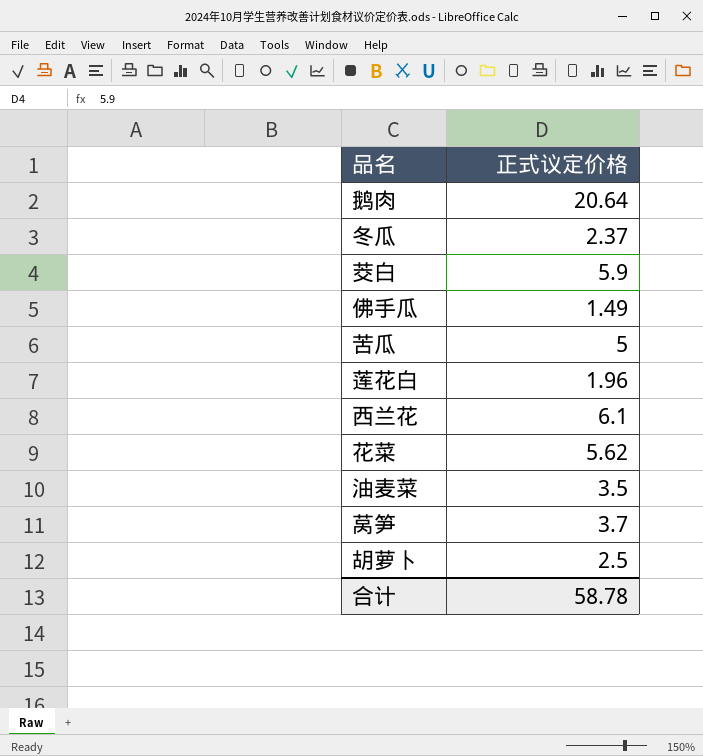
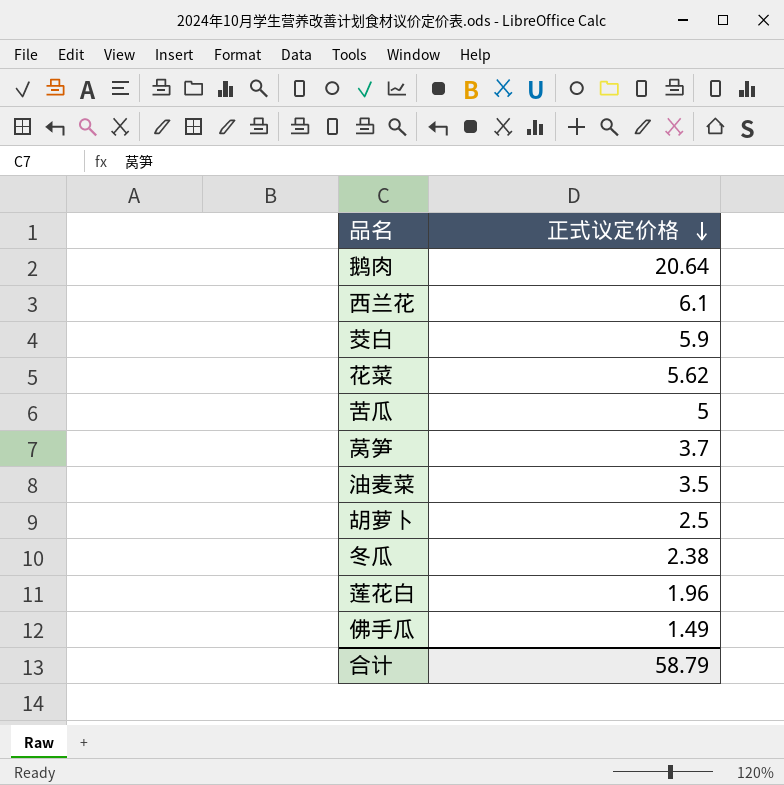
row order: none -> 正式议定价格 descending
冬瓜 | 正式议定价格: 2.37 -> 2.38
合计 | 正式议定价格: 58.78 -> 58.79

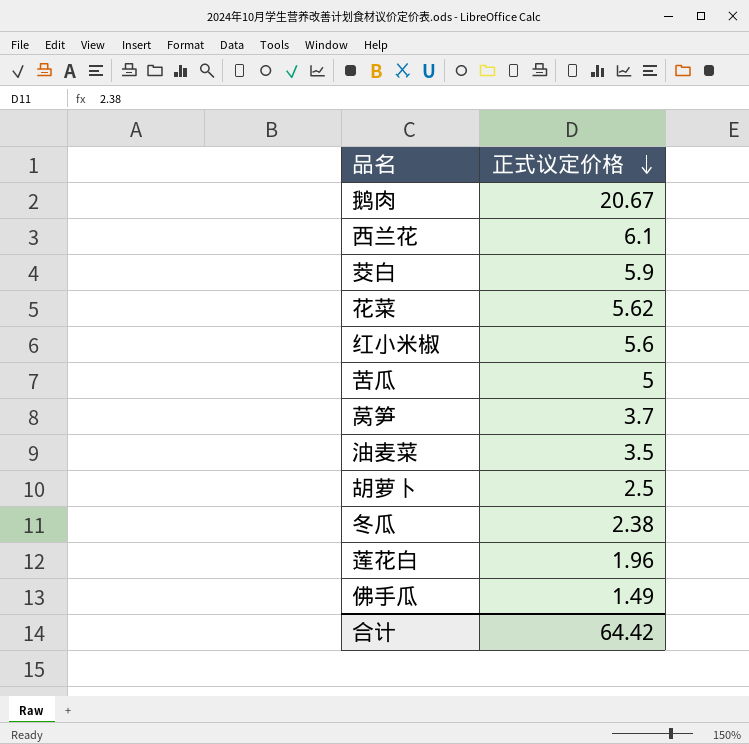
鹅肉 | 正式议定价格: 20.64 -> 20.67
row 红小米椒: none -> 5.6
合计 | 正式议定价格: 58.79 -> 64.42

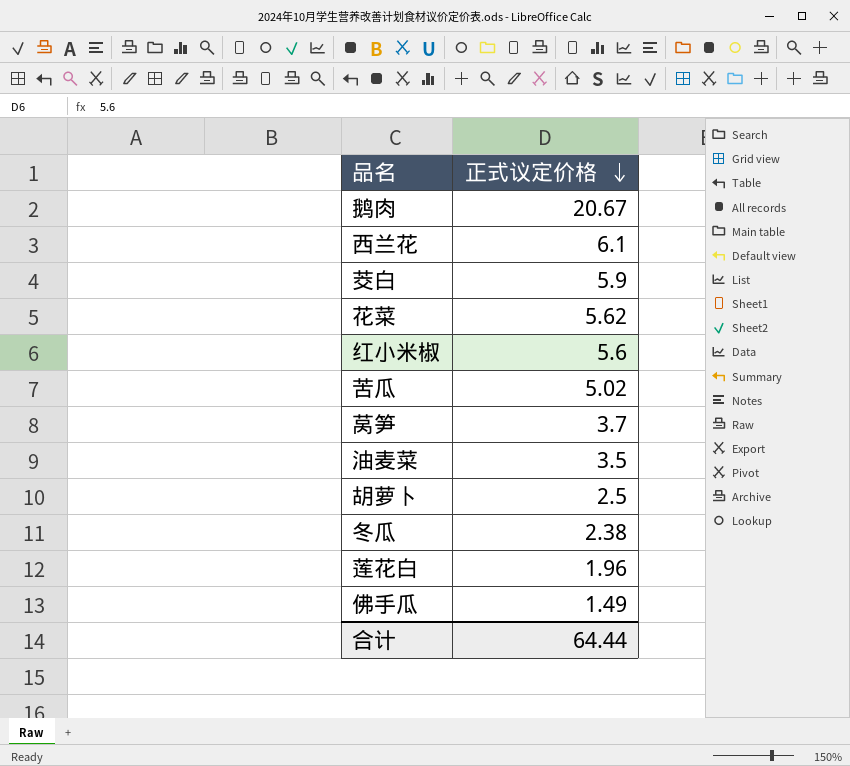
苦瓜 | 正式议定价格: 5 -> 5.02
合计 | 正式议定价格: 64.42 -> 64.44

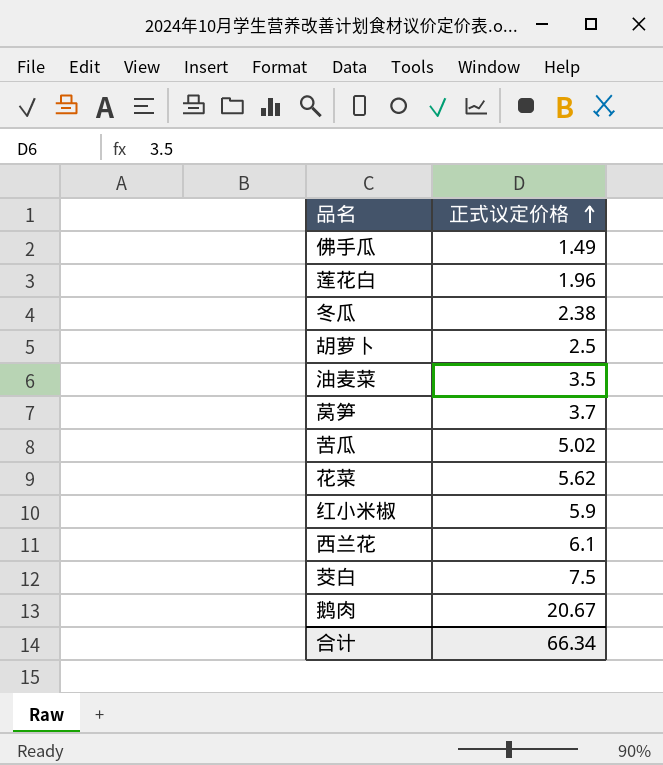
row order: 正式议定价格 descending -> 正式议定价格 ascending
红小米椒 | 正式议定价格: 5.6 -> 5.9
茭白 | 正式议定价格: 5.9 -> 7.5
合计 | 正式议定价格: 64.44 -> 66.34

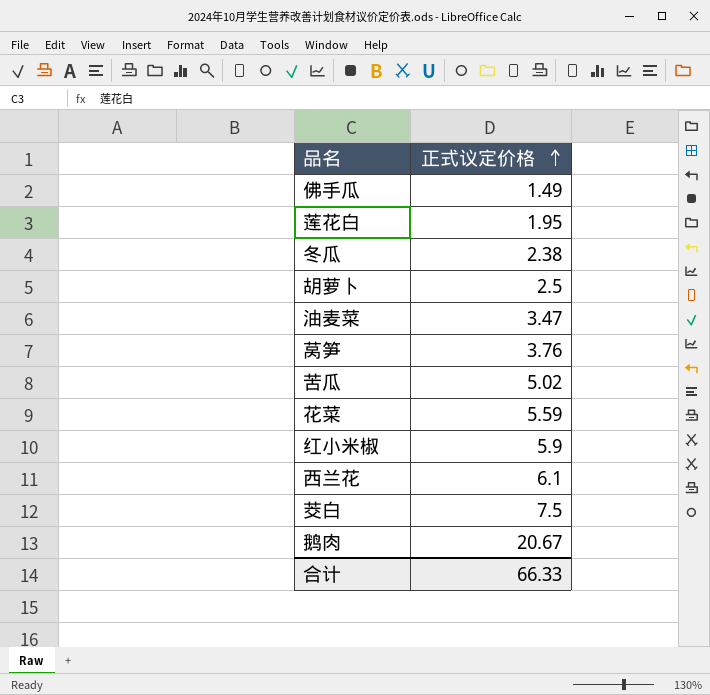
莲花白 | 正式议定价格: 1.96 -> 1.95
油麦菜 | 正式议定价格: 3.5 -> 3.47
莴笋 | 正式议定价格: 3.7 -> 3.76
花菜 | 正式议定价格: 5.62 -> 5.59
合计 | 正式议定价格: 66.34 -> 66.33

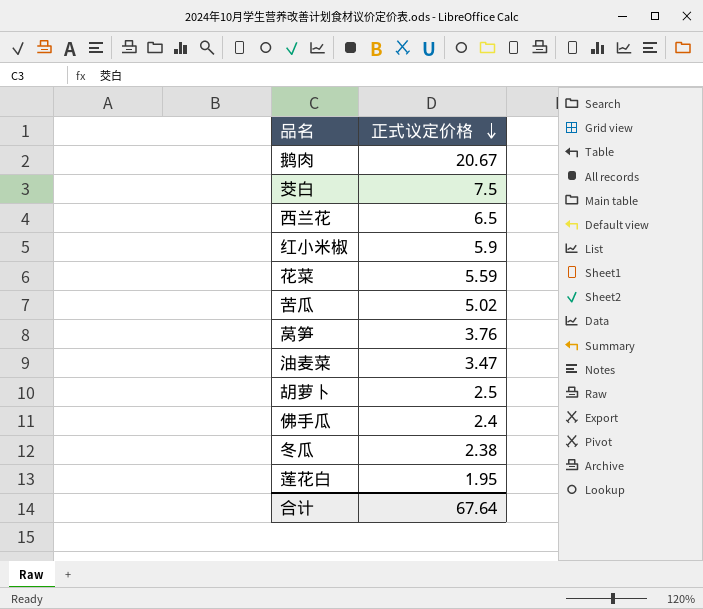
row order: 正式议定价格 ascending -> 正式议定价格 descending
西兰花 | 正式议定价格: 6.1 -> 6.5
佛手瓜 | 正式议定价格: 1.49 -> 2.4
合计 | 正式议定价格: 66.33 -> 67.64

